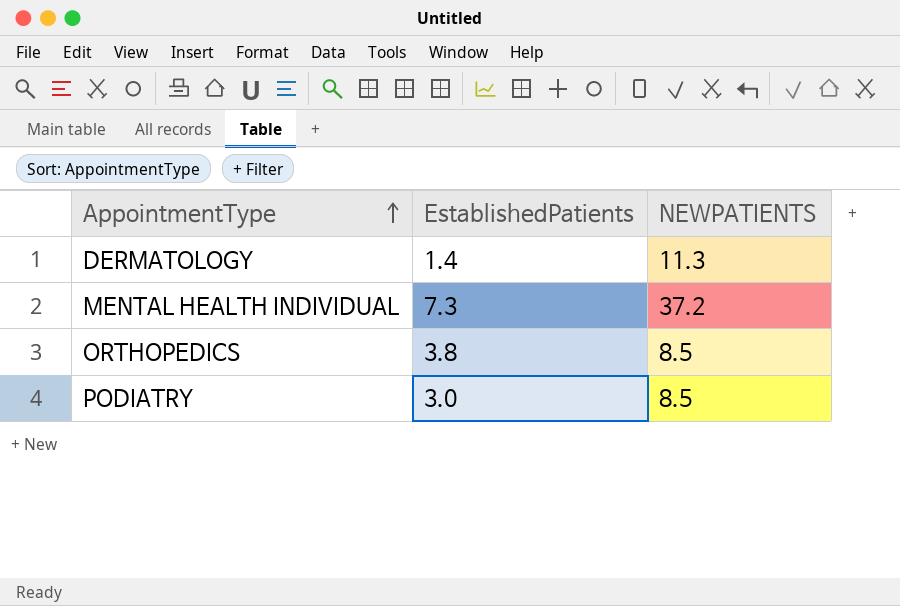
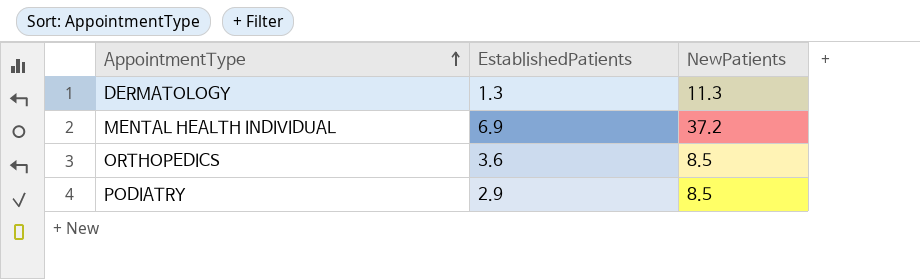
column name: NEWPATIENTS -> NewPatients
DERMATOLOGY | EstablishedPatients: 1.4 -> 1.3
MENTAL HEALTH INDIVIDUAL | EstablishedPatients: 7.3 -> 6.9
ORTHOPEDICS | EstablishedPatients: 3.8 -> 3.6
PODIATRY | EstablishedPatients: 3.0 -> 2.9

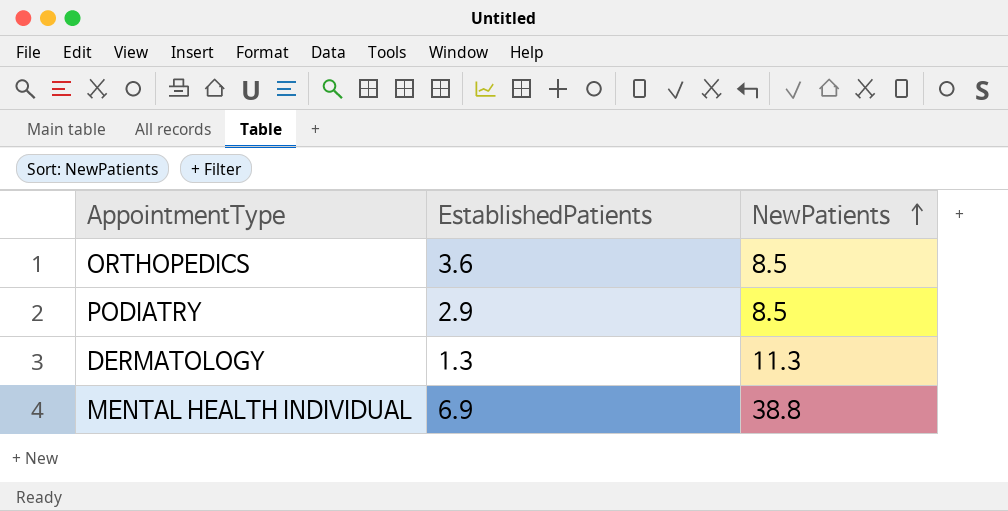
row order: AppointmentType ascending -> NewPatients ascending
MENTAL HEALTH INDIVIDUAL | NewPatients: 37.2 -> 38.8

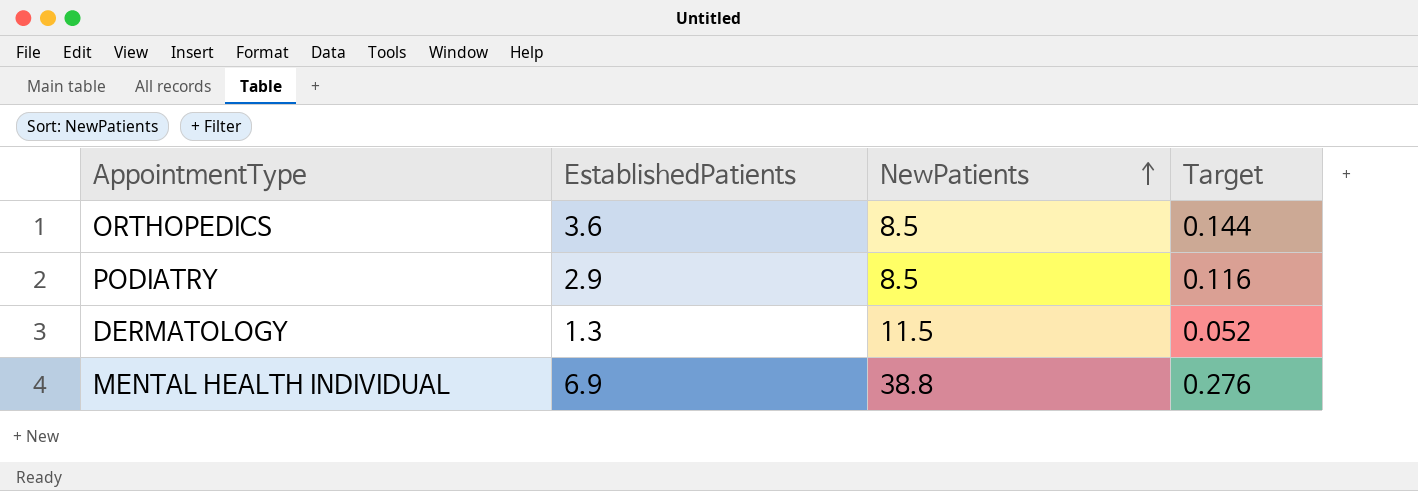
column Target | formula: none -> [EstablishedPatients] * 0.04
DERMATOLOGY | NewPatients: 11.3 -> 11.5

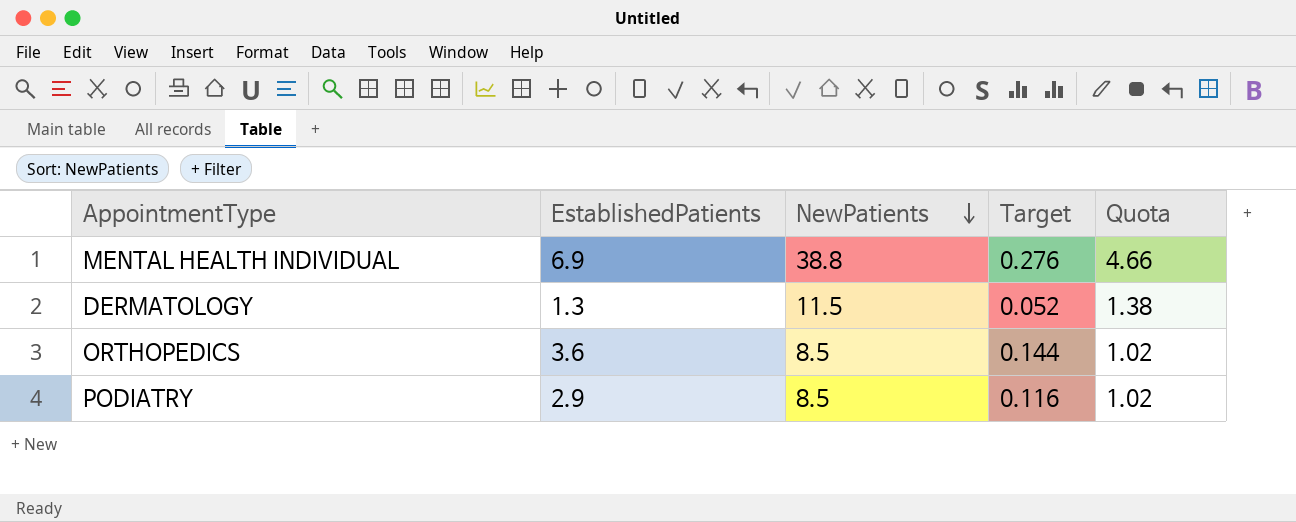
row order: NewPatients ascending -> NewPatients descending
column Quota | formula: none -> [NewPatients] * 0.12

